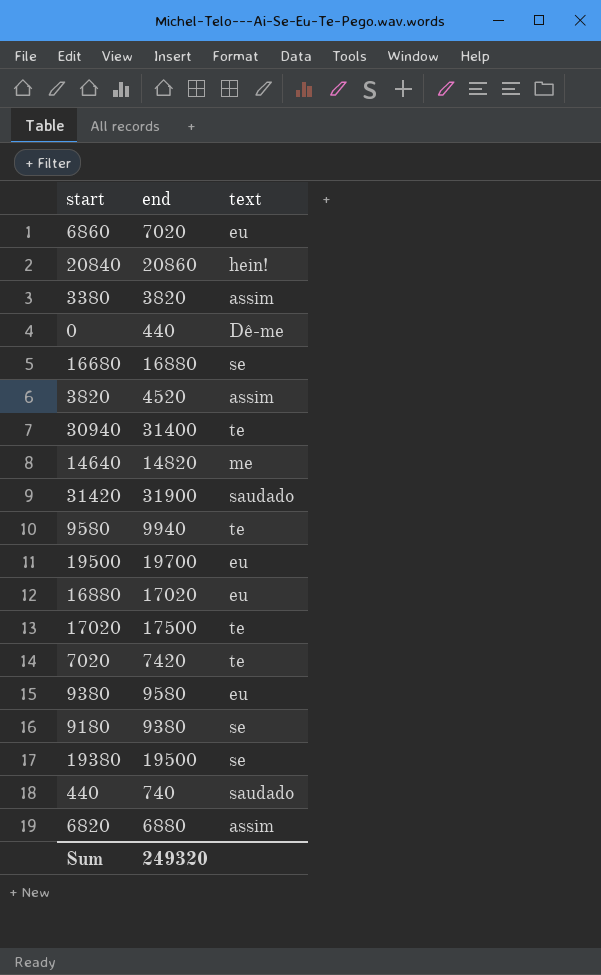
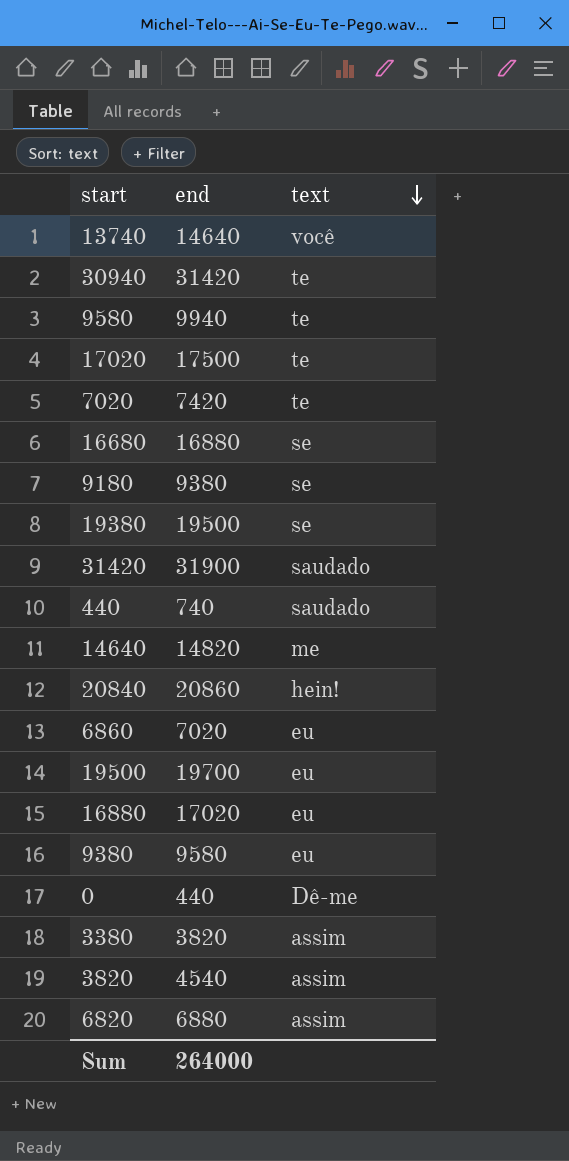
row order: none -> text descending
row 13740: none -> 14640 | você
30940 | end: 31400 -> 31420
3820 | end: 4520 -> 4540
Sum | end: 249320 -> 264000

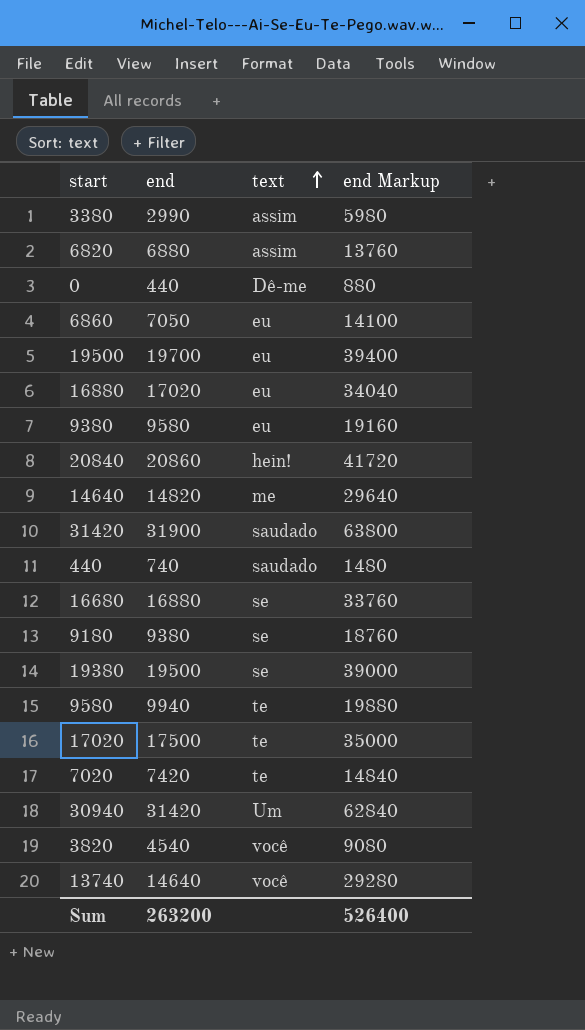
row order: text descending -> text ascending
column end Markup | formula: none -> [end] * 2
3380 | end: 3820 -> 2990
6860 | end: 7020 -> 7050
30940 | text: te -> Um
3820 | text: assim -> você
Sum | end: 264000 -> 263200

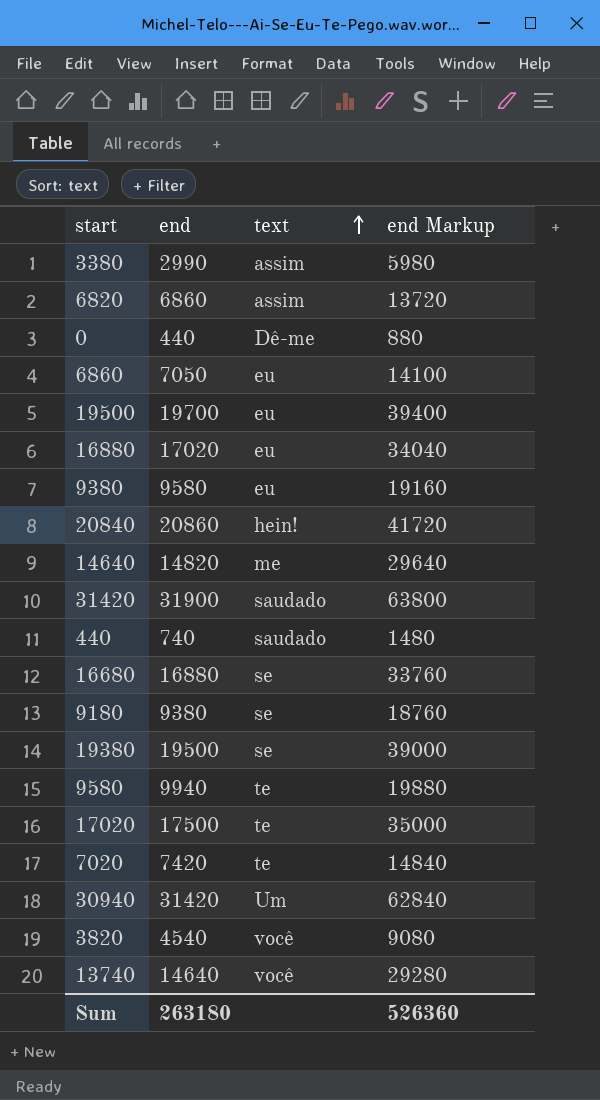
6820 | end: 6880 -> 6860
6820 | end Markup: 13760 -> 13720
Sum | end: 263200 -> 263180
Sum | end Markup: 526400 -> 526360

